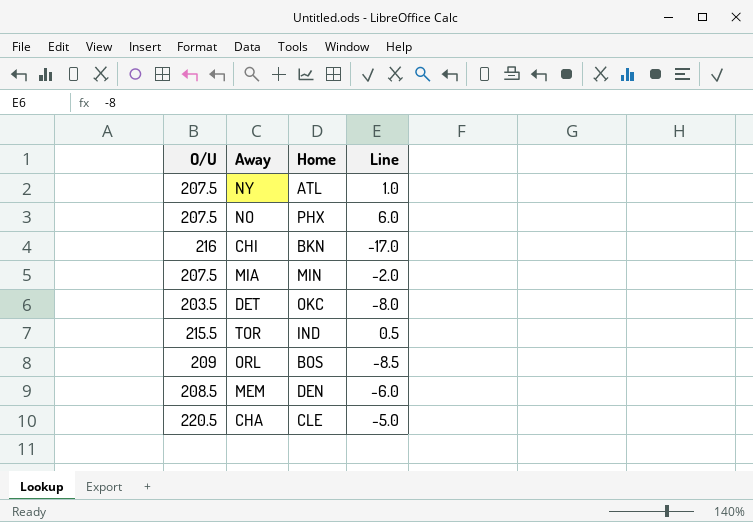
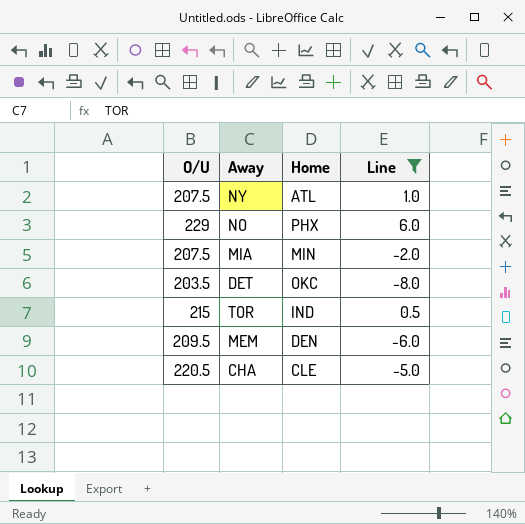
filter: none -> Line >= -8.0
NO | O/U: 207.5 -> 229
TOR | O/U: 215.5 -> 215
MEM | O/U: 208.5 -> 209.5

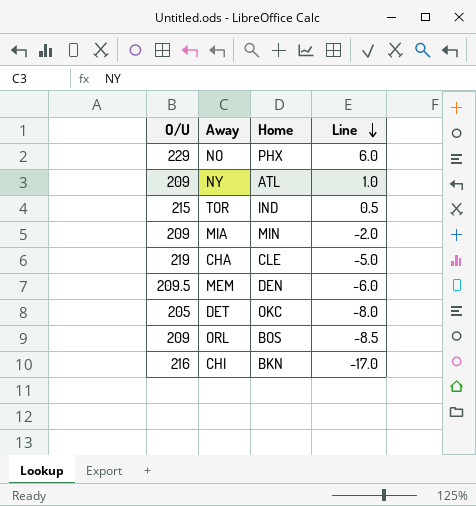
filter: Line >= -8.0 -> none
row order: none -> Line descending
NY | O/U: 207.5 -> 209
MIA | O/U: 207.5 -> 209
CHA | O/U: 220.5 -> 219
DET | O/U: 203.5 -> 205

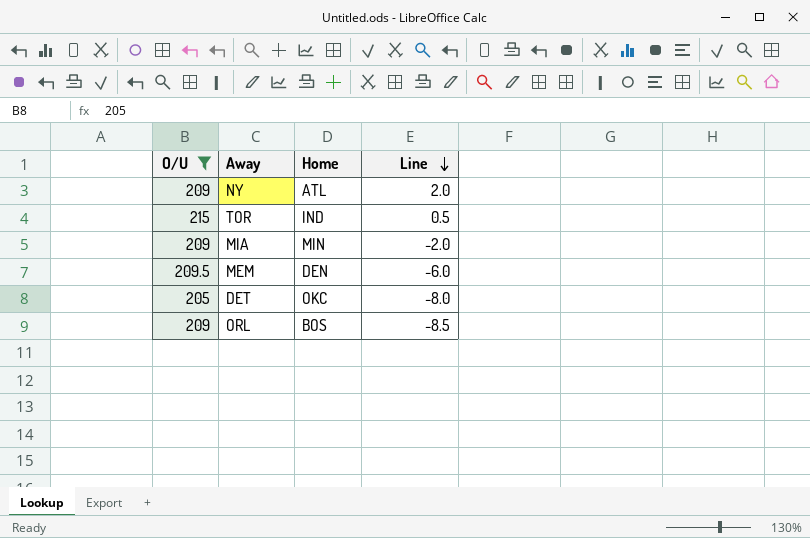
filter: none -> O/U <= 215
NY | Line: 1.0 -> 2.0

